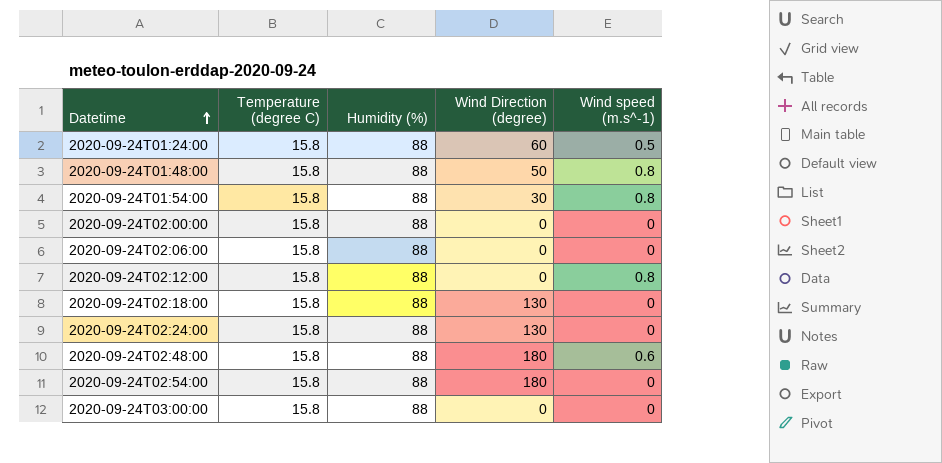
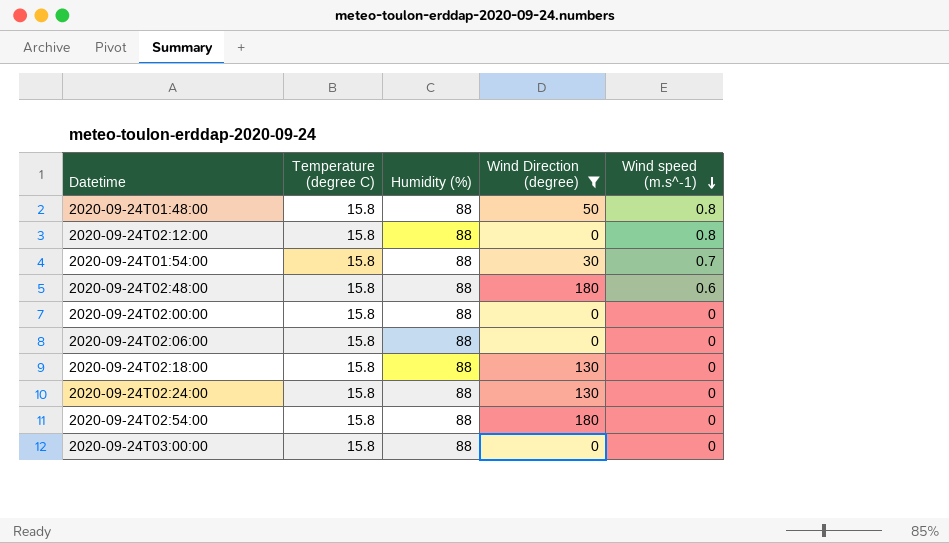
filter: none -> Wind Direction (degree) != 60
row order: Datetime ascending -> Wind speed (m.s^-1) descending
2020-09-24T01:54:00 | Wind speed (m.s^-1): 0.8 -> 0.7

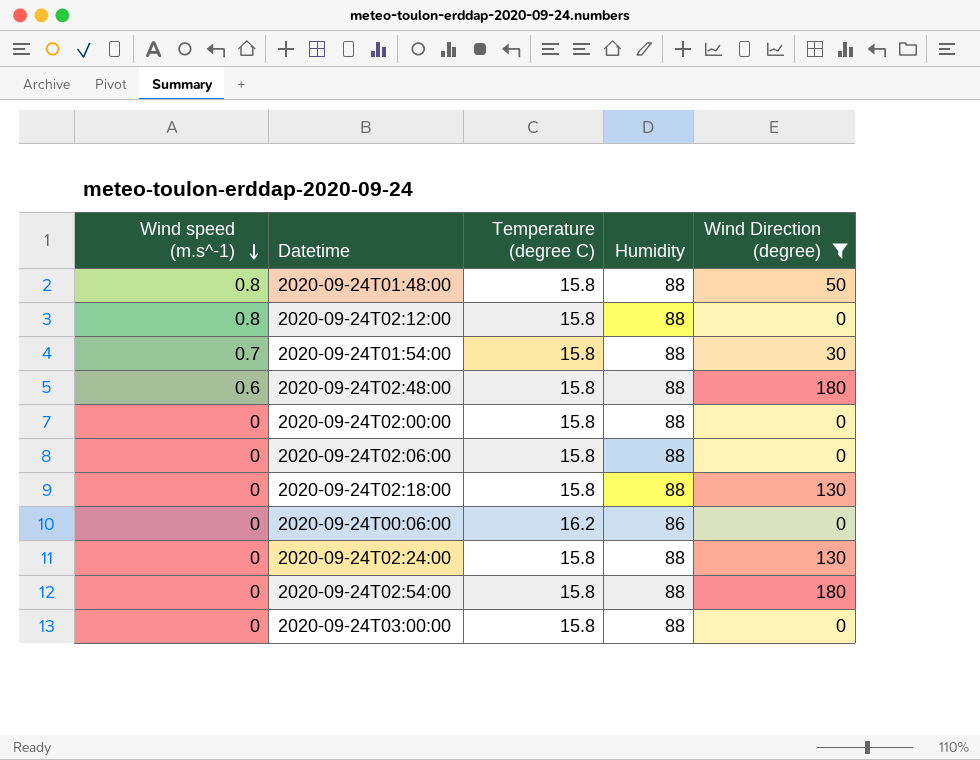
column Wind speed (m.s^-1) | position: 5 -> 1
column name: Humidity (%) -> Humidity
row 2020-09-24T00:06:00: none -> 0 | 16.2 | 86 | 0

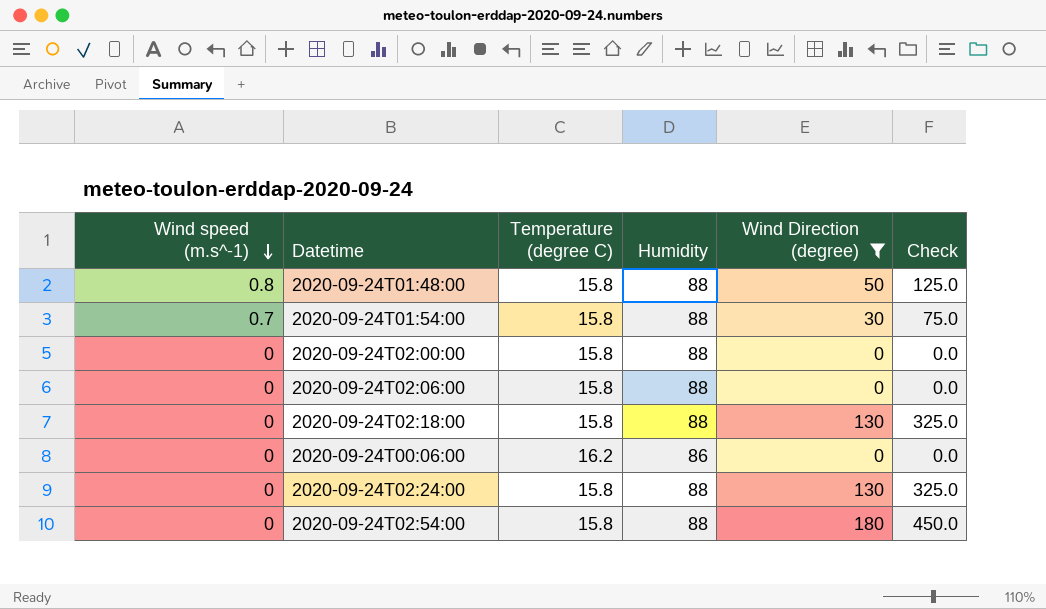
column Check | formula: none -> [Wind Direction (degree)] * 2.5
row 2020-09-24T02:12:00: 0.8 | 15.8 | 88 | 0 -> none
row 2020-09-24T02:48:00: 0.6 | 15.8 | 88 | 180 -> none
row 2020-09-24T03:00:00: 0 | 15.8 | 88 | 0 -> none

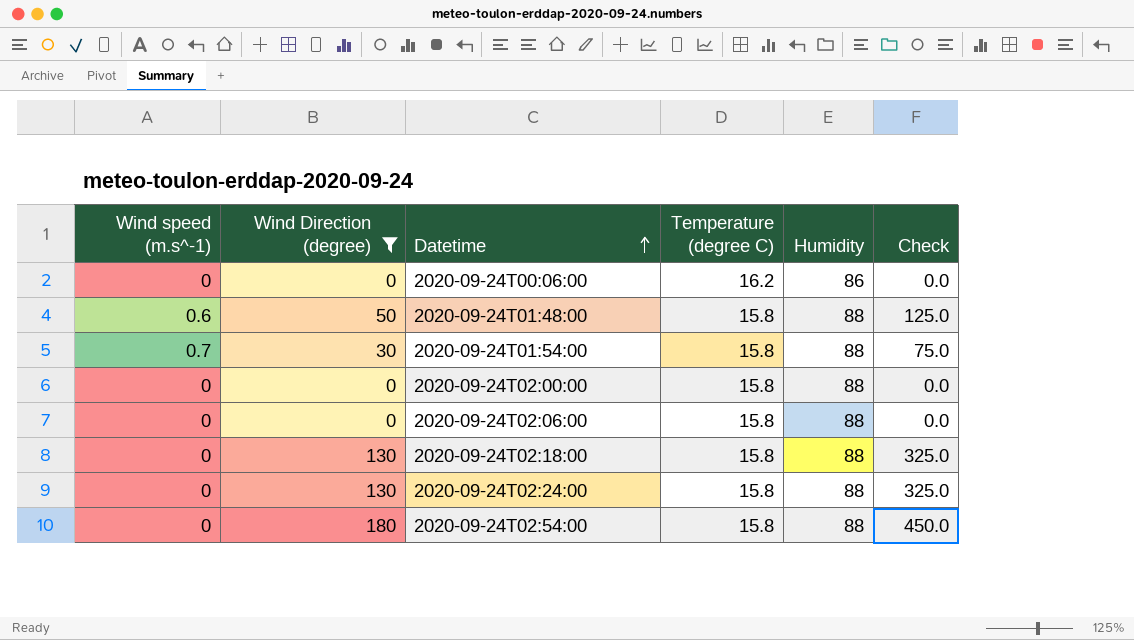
row order: Wind speed (m.s^-1) descending -> Datetime ascending
column Wind Direction (degree) | position: 5 -> 2
2020-09-24T01:48:00 | Wind speed (m.s^-1): 0.8 -> 0.6

